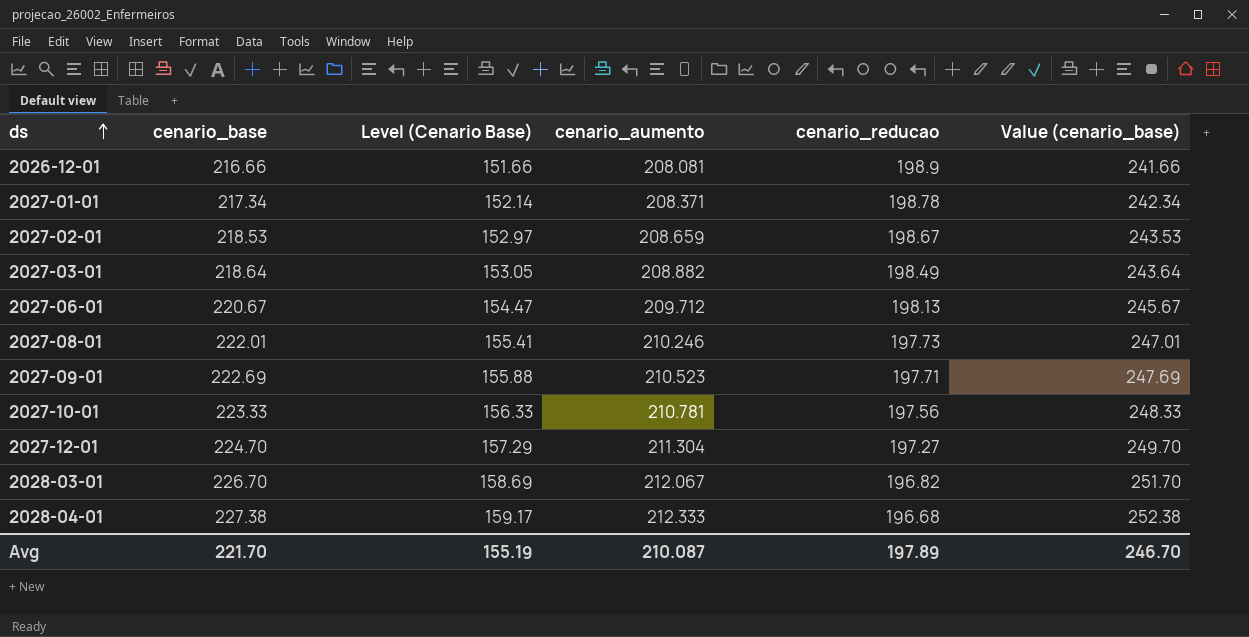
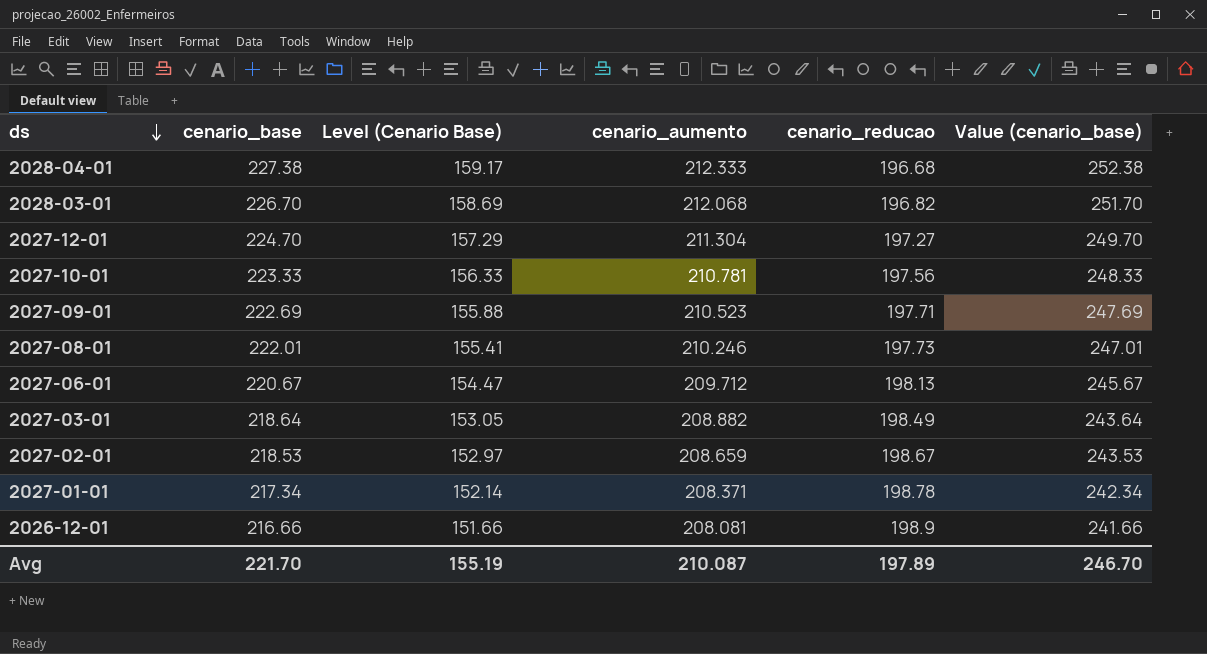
row order: ds ascending -> ds descending
2028-03-01 | cenario_aumento: 212.067 -> 212.068

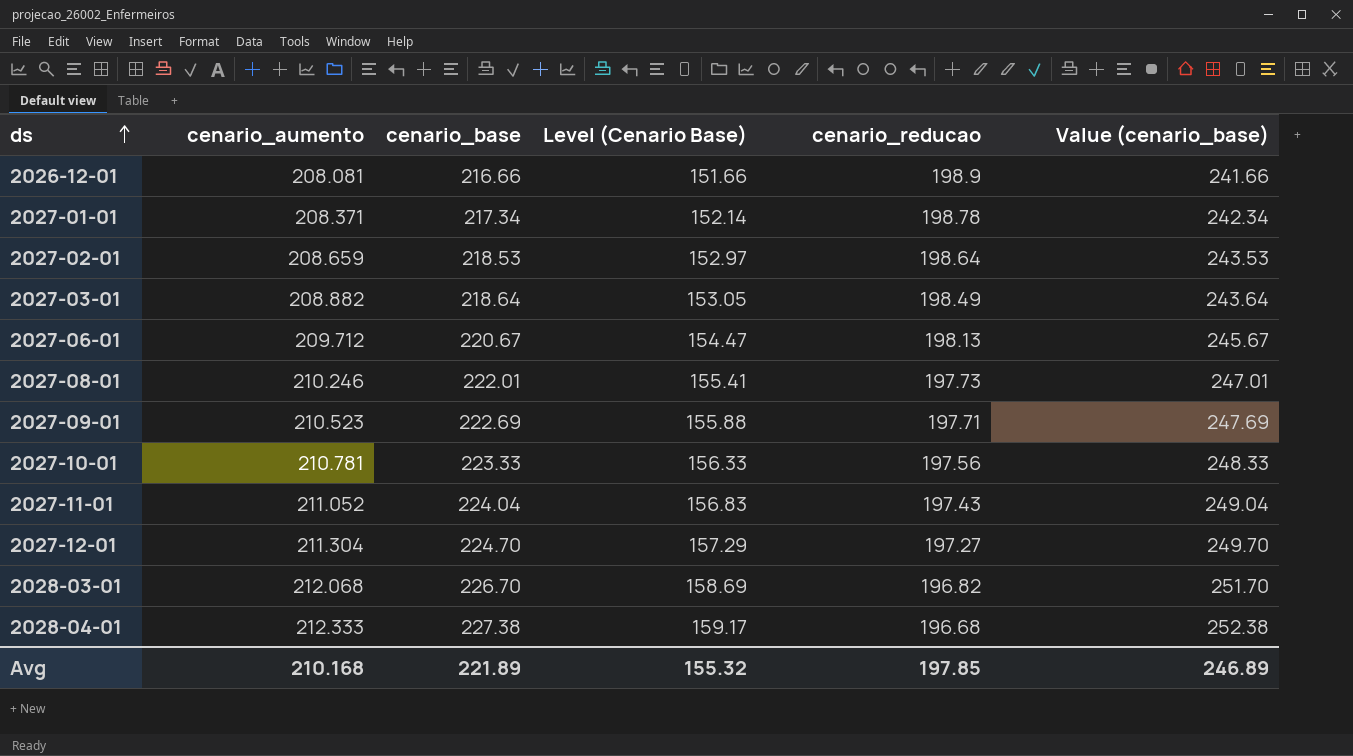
row order: ds descending -> ds ascending
column cenario_aumento | position: 4 -> 2
2027-02-01 | cenario_reducao: 198.67 -> 198.64
row 2027-11-01: none -> 211.052 | 224.04 | 156.83 | 197.43 | 249.04
Avg | cenario_aumento: 210.087 -> 210.168
Avg | cenario_base: 221.70 -> 221.89
Avg | Level (Cenario Base): 155.19 -> 155.32
Avg | cenario_reducao: 197.89 -> 197.85
Avg | Value (cenario_base): 246.70 -> 246.89

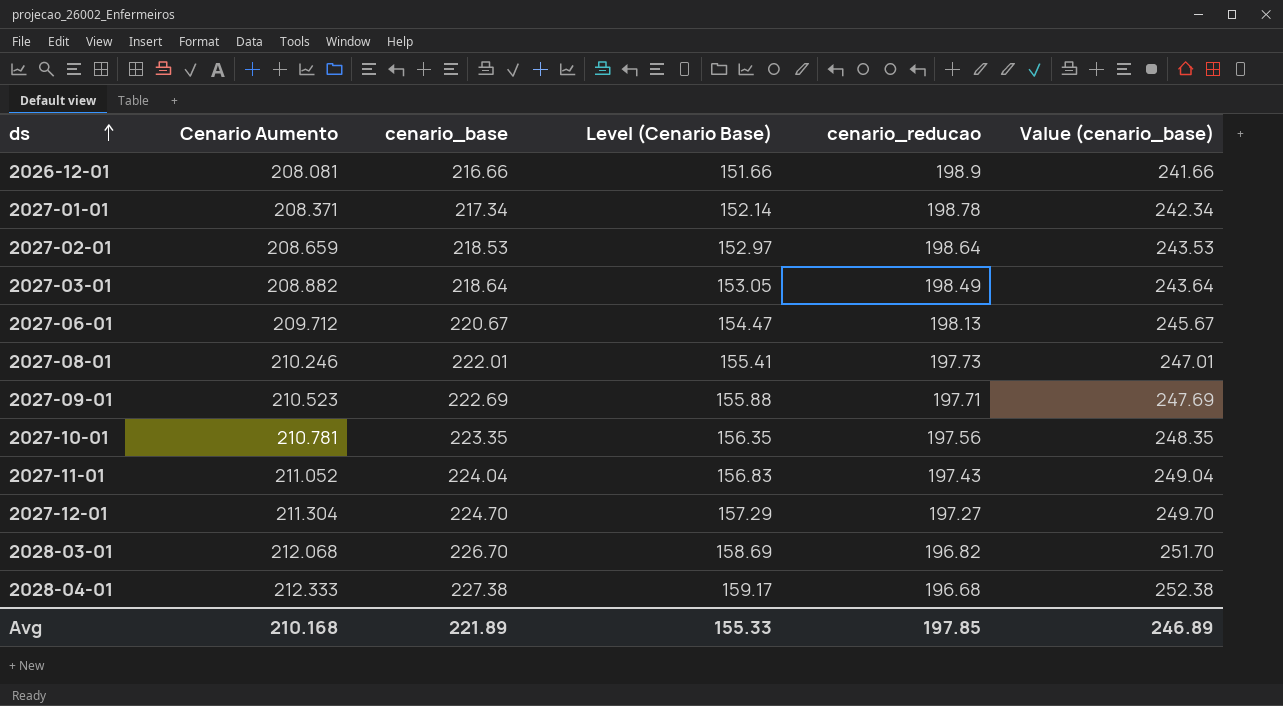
column name: cenario_aumento -> Cenario Aumento
2027-10-01 | cenario_base: 223.33 -> 223.35
2027-10-01 | Level (Cenario Base): 156.33 -> 156.35
2027-10-01 | Value (cenario_base): 248.33 -> 248.35
Avg | Level (Cenario Base): 155.32 -> 155.33

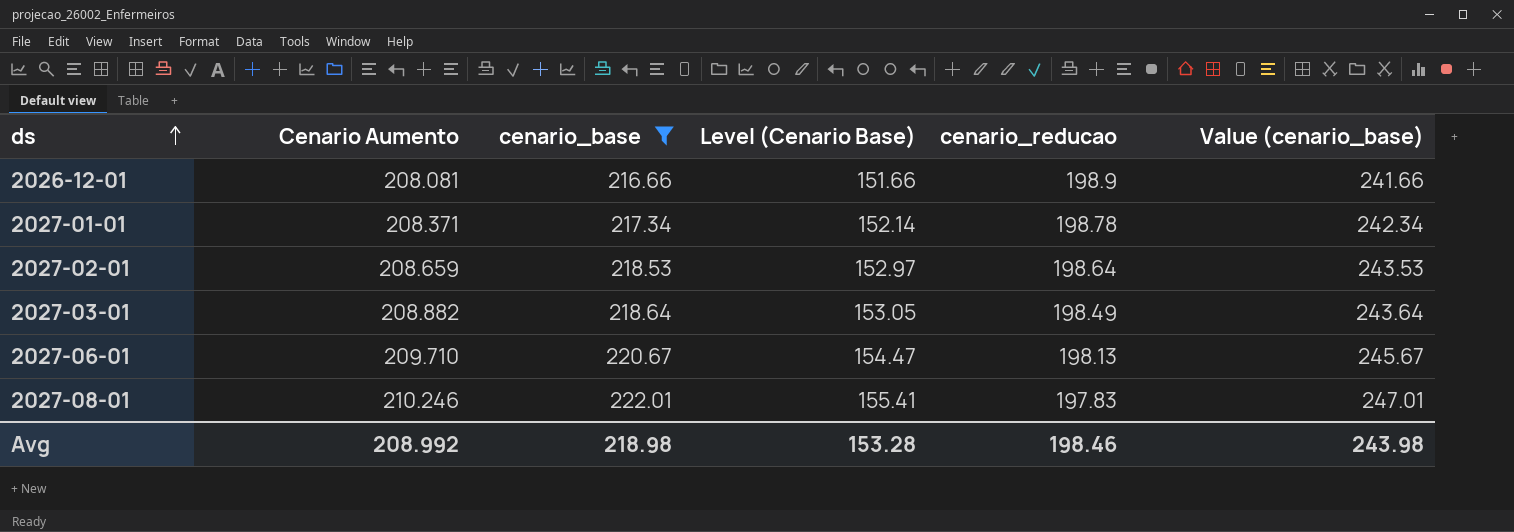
filter: none -> cenario_base <= 222.01
2027-06-01 | Cenario Aumento: 209.712 -> 209.710
2027-08-01 | cenario_reducao: 197.73 -> 197.83
Avg | Cenario Aumento: 210.168 -> 208.992
Avg | cenario_base: 221.89 -> 218.98
Avg | Level (Cenario Base): 155.33 -> 153.28
Avg | cenario_reducao: 197.85 -> 198.46
Avg | Value (cenario_base): 246.89 -> 243.98

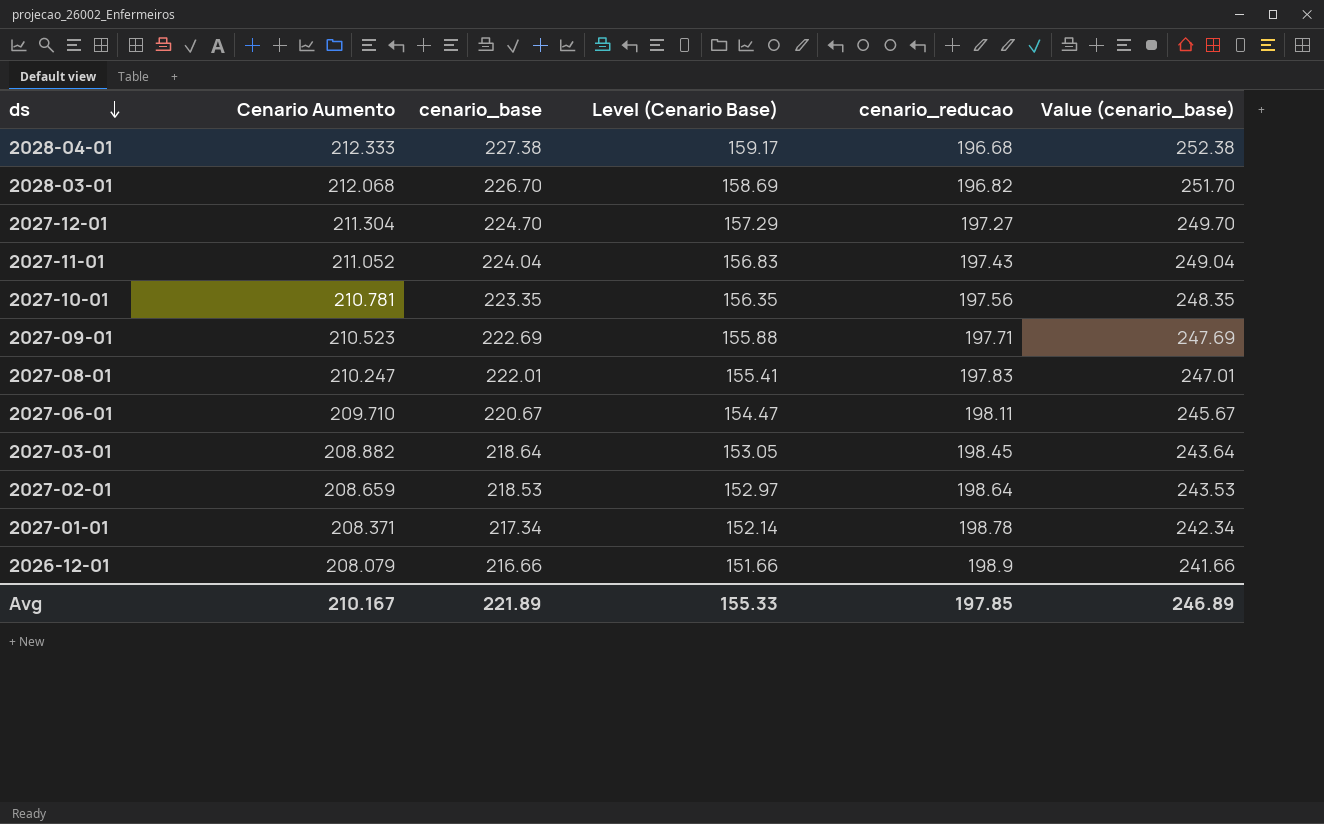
filter: cenario_base <= 222.01 -> none
row order: ds ascending -> ds descending
2027-08-01 | Cenario Aumento: 210.246 -> 210.247
2027-06-01 | cenario_reducao: 198.13 -> 198.11
2027-03-01 | cenario_reducao: 198.49 -> 198.45
2026-12-01 | Cenario Aumento: 208.081 -> 208.079
Avg | Cenario Aumento: 208.992 -> 210.167
Avg | cenario_base: 218.98 -> 221.89
Avg | Level (Cenario Base): 153.28 -> 155.33
Avg | cenario_reducao: 198.46 -> 197.85
Avg | Value (cenario_base): 243.98 -> 246.89

